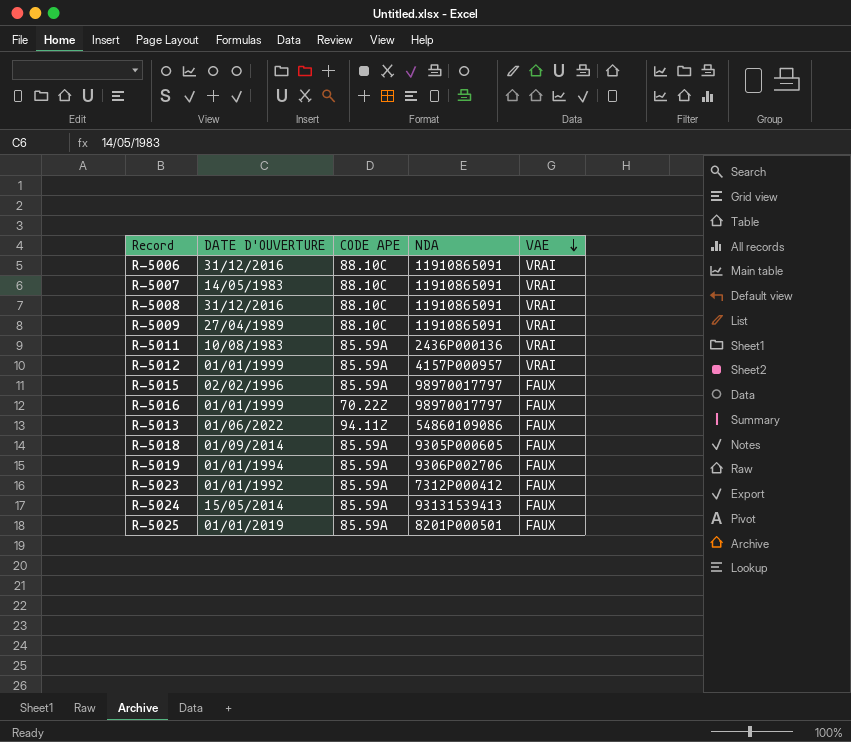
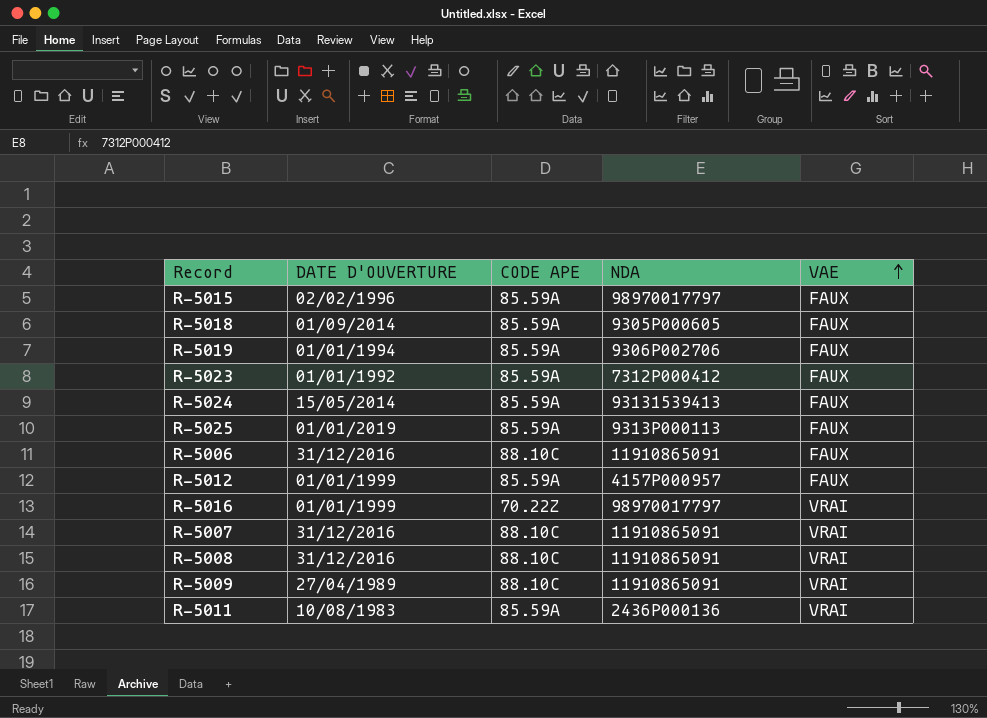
row order: VAE descending -> VAE ascending
row R-5013: 01/06/2022 | 94.11Z | 54860109086 | FAUX -> none
R-5025 | NDA: 8201P000501 -> 9313P000113
R-5006 | VAE: VRAI -> FAUX
R-5012 | VAE: VRAI -> FAUX
R-5016 | VAE: FAUX -> VRAI
R-5007 | DATE D'OUVERTURE: 14/05/1983 -> 31/12/2016

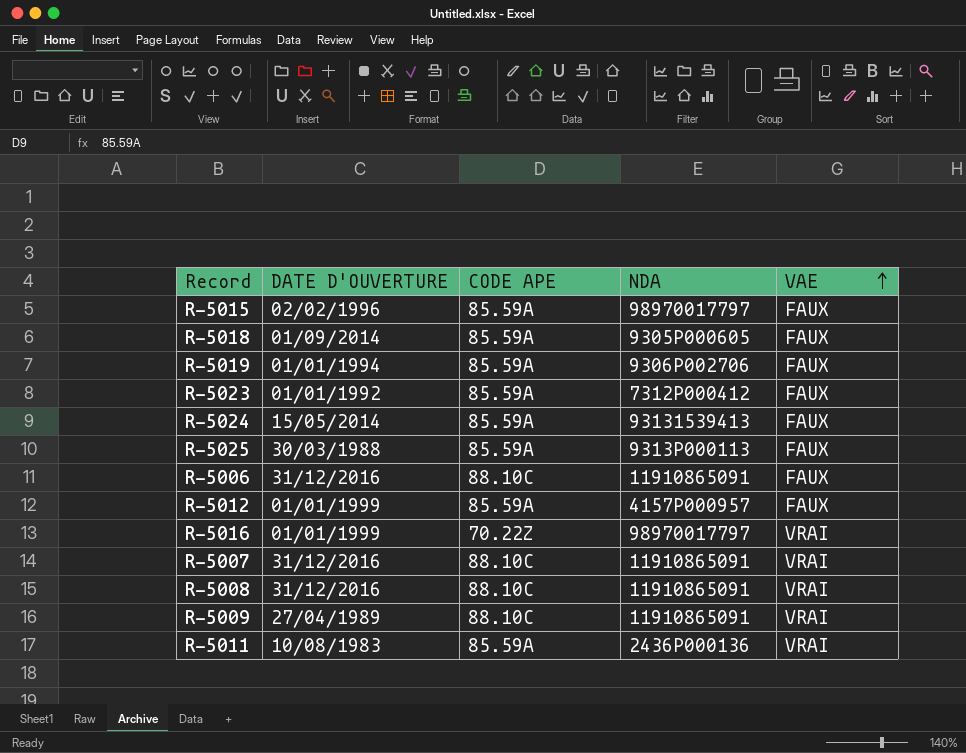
R-5025 | DATE D'OUVERTURE: 01/01/2019 -> 30/03/1988

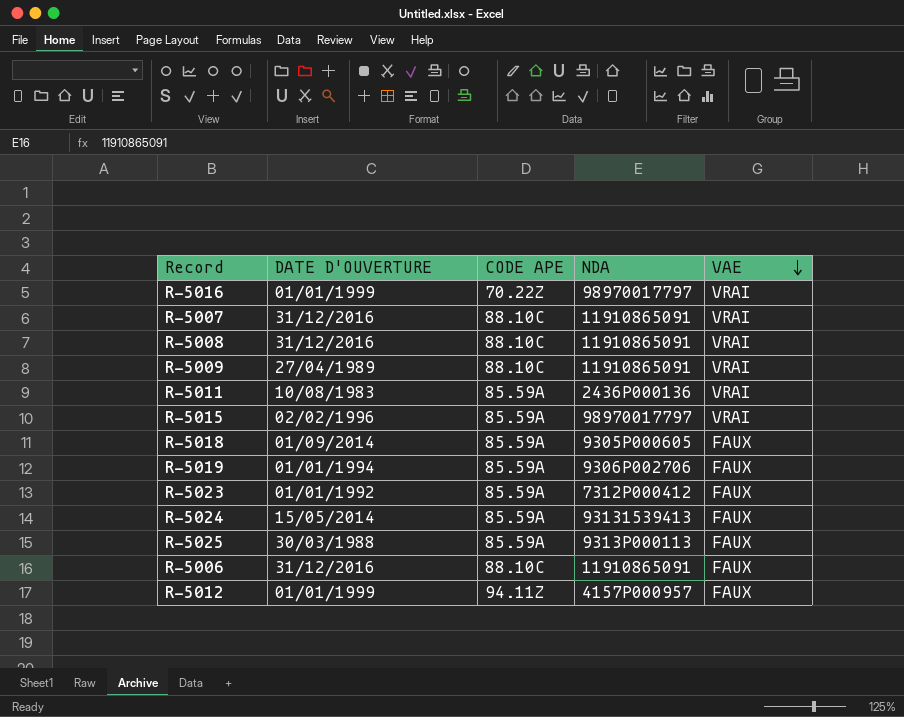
row order: VAE ascending -> VAE descending
R-5015 | VAE: FAUX -> VRAI
R-5012 | CODE APE: 85.59A -> 94.11Z

